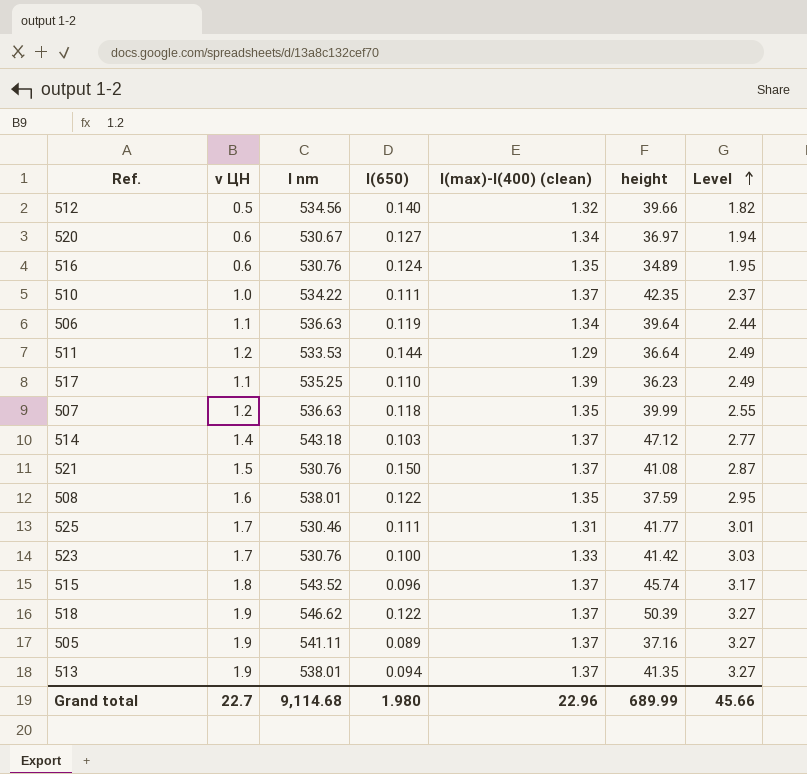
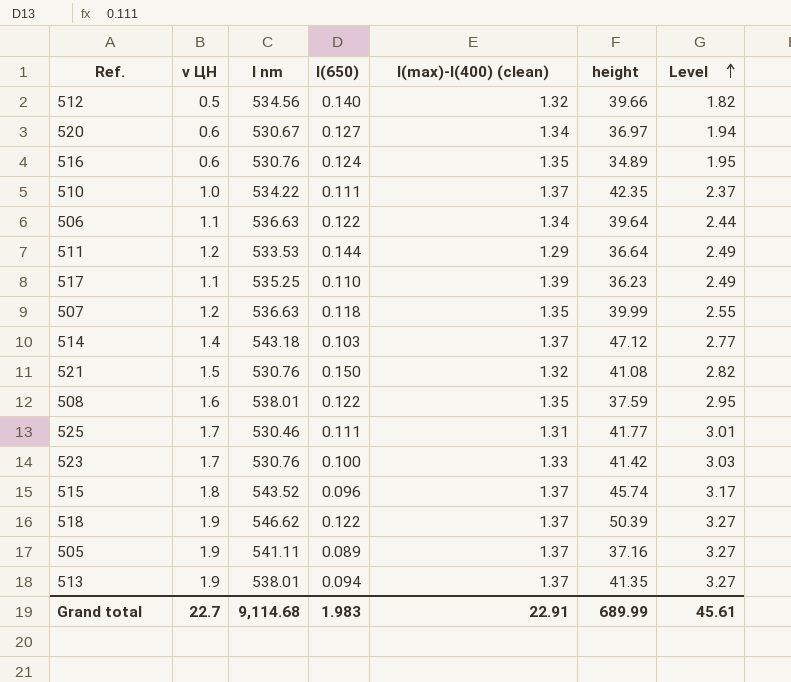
506 | I(650): 0.119 -> 0.122
521 | I(max)-I(400) (clean): 1.37 -> 1.32
521 | Level: 2.87 -> 2.82
Grand total | I(650): 1.980 -> 1.983
Grand total | I(max)-I(400) (clean): 22.96 -> 22.91
Grand total | Level: 45.66 -> 45.61

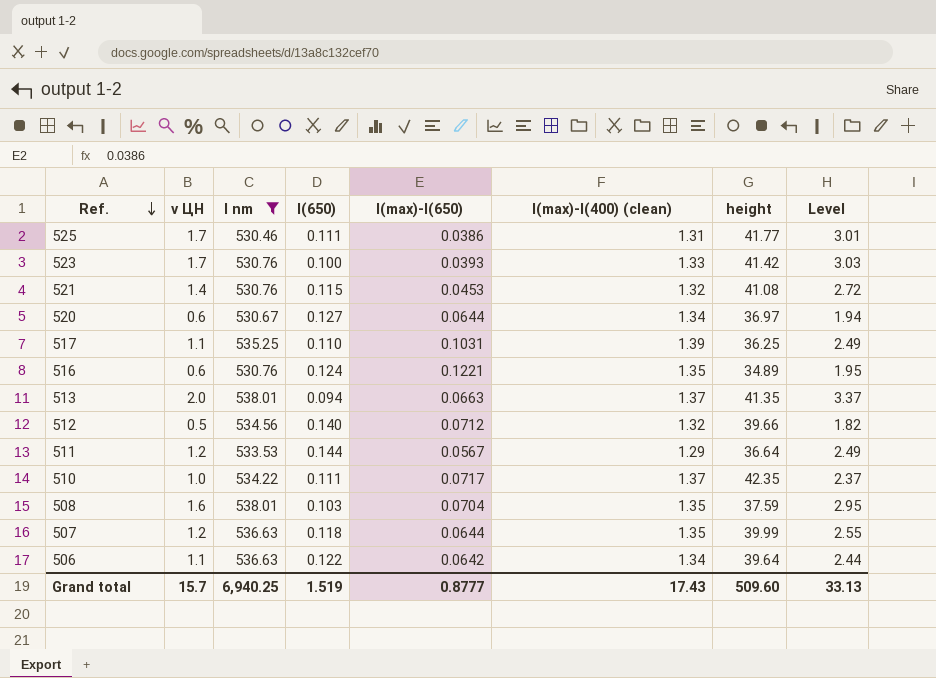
filter: none -> I nm <= 538.01
row order: Level ascending -> Ref. descending
column I(max)-I(650) | position: none -> 5
521 | v ЦН: 1.5 -> 1.4
521 | I(650): 0.150 -> 0.115
521 | Level: 2.82 -> 2.72
517 | height: 36.23 -> 36.25
513 | v ЦН: 1.9 -> 2.0
513 | Level: 3.27 -> 3.37
508 | I(650): 0.122 -> 0.103
Grand total | v ЦН: 22.7 -> 15.7
Grand total | I nm: 9,114.68 -> 6,940.25
Grand total | I(650): 1.983 -> 1.519
Grand total | I(max)-I(400) (clean): 22.91 -> 17.43
Grand total | height: 689.99 -> 509.60
Grand total | Level: 45.61 -> 33.13

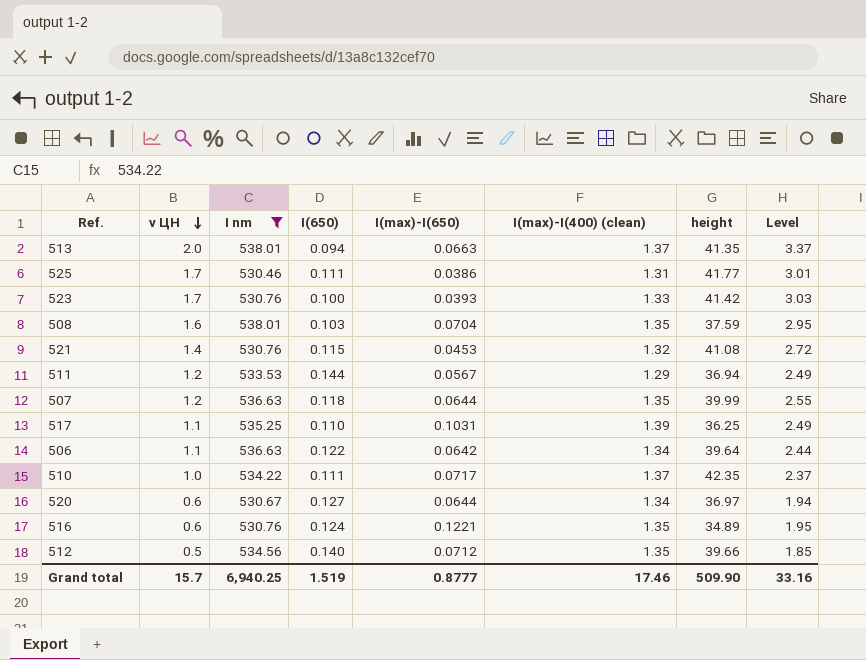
row order: Ref. descending -> v ЦН descending
511 | height: 36.64 -> 36.94
512 | I(max)-I(400) (clean): 1.32 -> 1.35
512 | Level: 1.82 -> 1.85
Grand total | I(max)-I(400) (clean): 17.43 -> 17.46
Grand total | height: 509.60 -> 509.90
Grand total | Level: 33.13 -> 33.16

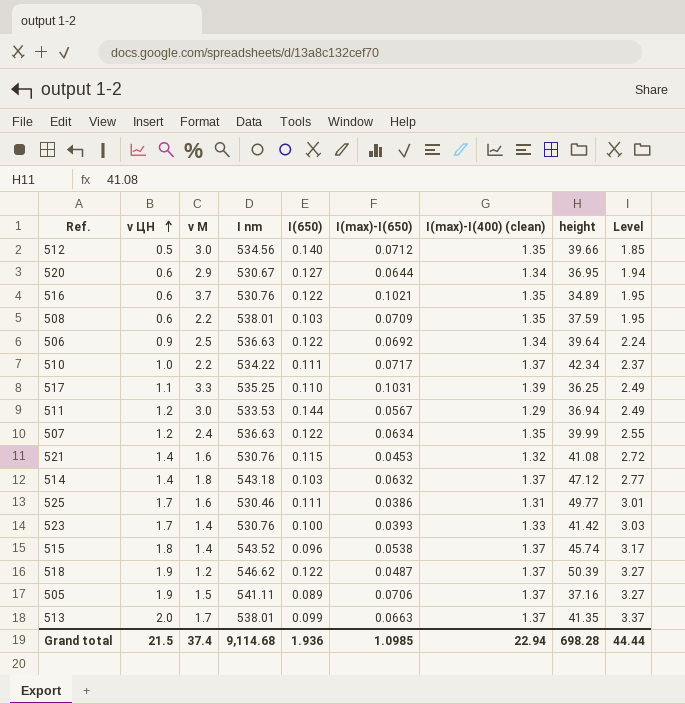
filter: I nm <= 538.01 -> none
row order: v ЦН descending -> v ЦН ascending
column v M | position: none -> 3
520 | height: 36.97 -> 36.95
516 | I(650): 0.124 -> 0.122
516 | I(max)-I(650): 0.1221 -> 0.1021
508 | v ЦН: 1.6 -> 0.6
508 | I(max)-I(650): 0.0704 -> 0.0709
508 | Level: 2.95 -> 1.95
506 | v ЦН: 1.1 -> 0.9
506 | I(max)-I(650): 0.0642 -> 0.0692
506 | Level: 2.44 -> 2.24
510 | height: 42.35 -> 42.34
507 | I(650): 0.118 -> 0.122
507 | I(max)-I(650): 0.0644 -> 0.0634
525 | height: 41.77 -> 49.77
513 | I(650): 0.094 -> 0.099
Grand total | v ЦН: 15.7 -> 21.5
Grand total | I nm: 6,940.25 -> 9,114.68
Grand total | I(650): 1.519 -> 1.936
Grand total | I(max)-I(650): 0.8777 -> 1.0985
Grand total | I(max)-I(400) (clean): 17.46 -> 22.94
Grand total | height: 509.90 -> 698.28
Grand total | Level: 33.16 -> 44.44

